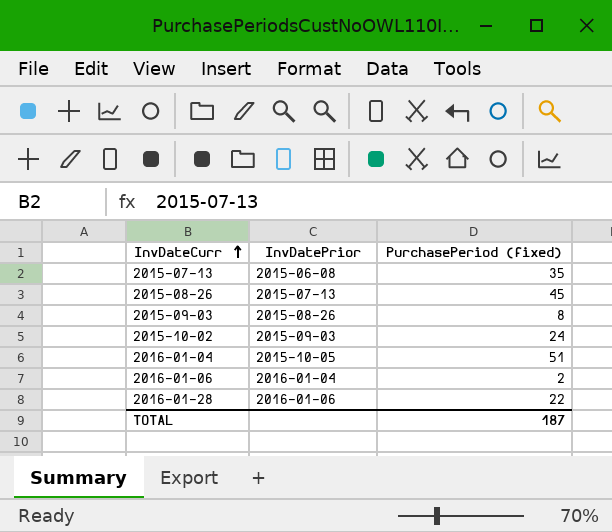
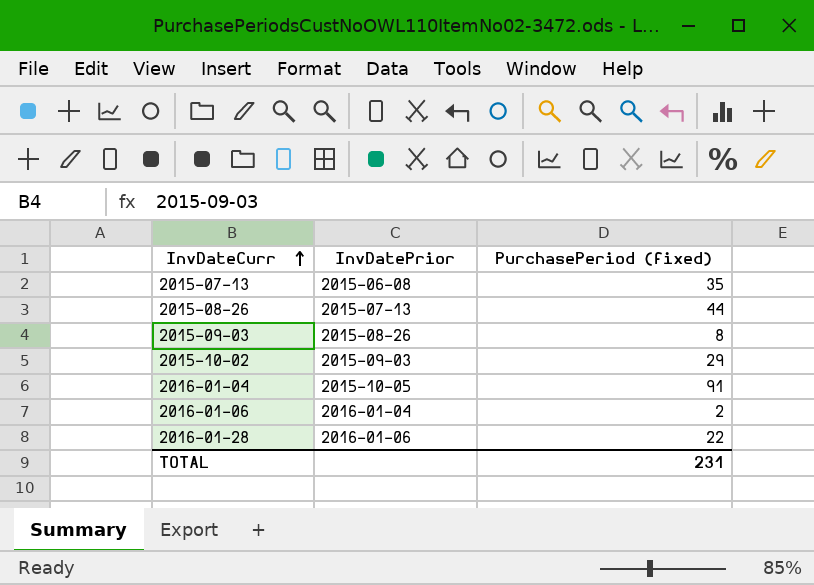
2015-08-26 | PurchasePeriod (fixed): 45 -> 44
2015-10-02 | PurchasePeriod (fixed): 24 -> 29
2016-01-04 | PurchasePeriod (fixed): 51 -> 91
TOTAL | PurchasePeriod (fixed): 187 -> 231

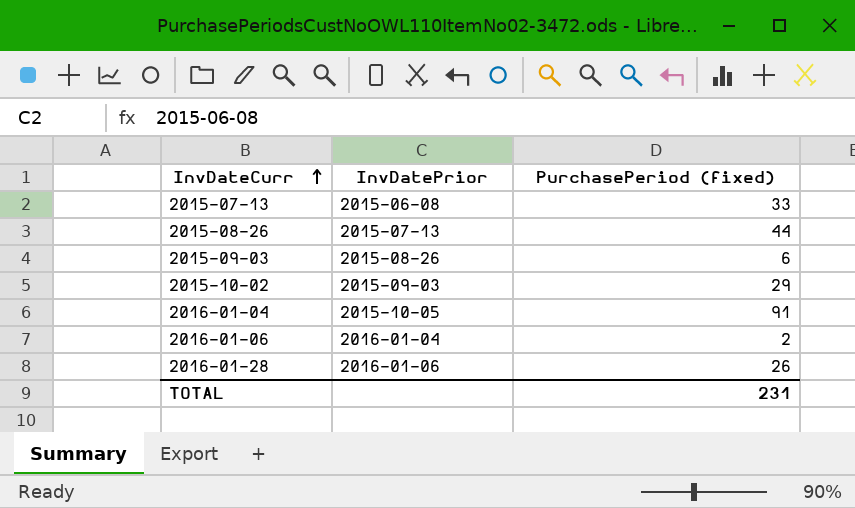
2015-07-13 | PurchasePeriod (fixed): 35 -> 33
2015-09-03 | PurchasePeriod (fixed): 8 -> 6
2016-01-28 | PurchasePeriod (fixed): 22 -> 26

